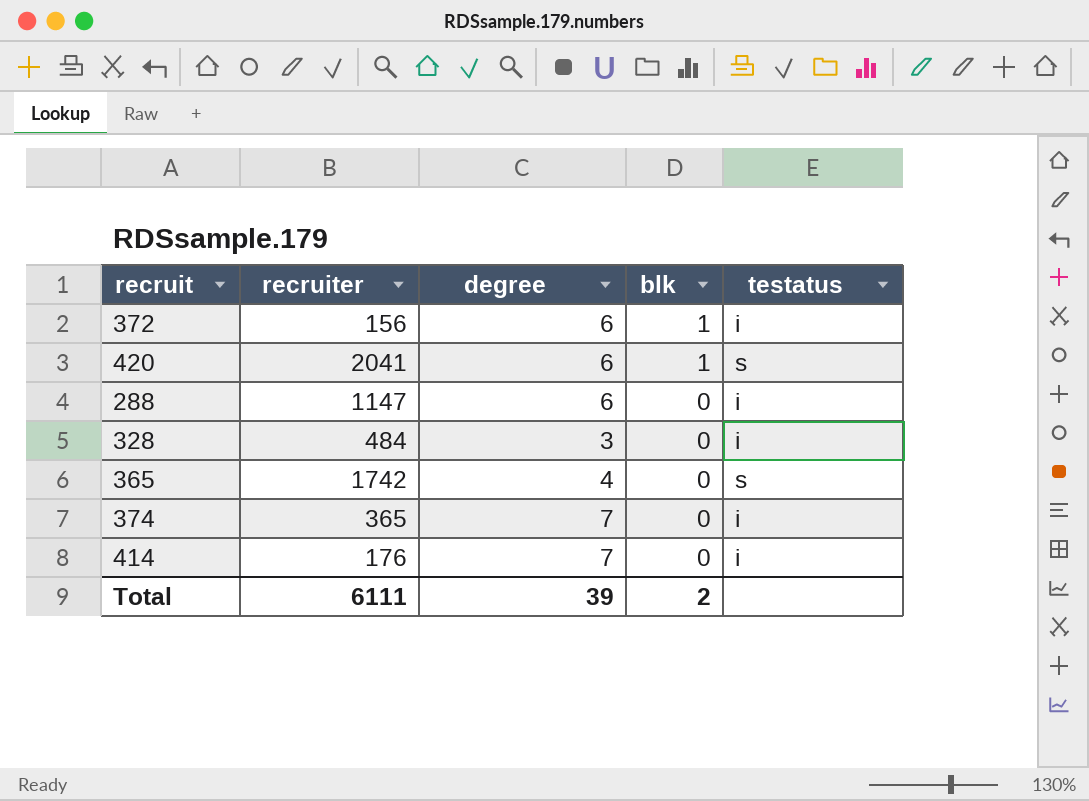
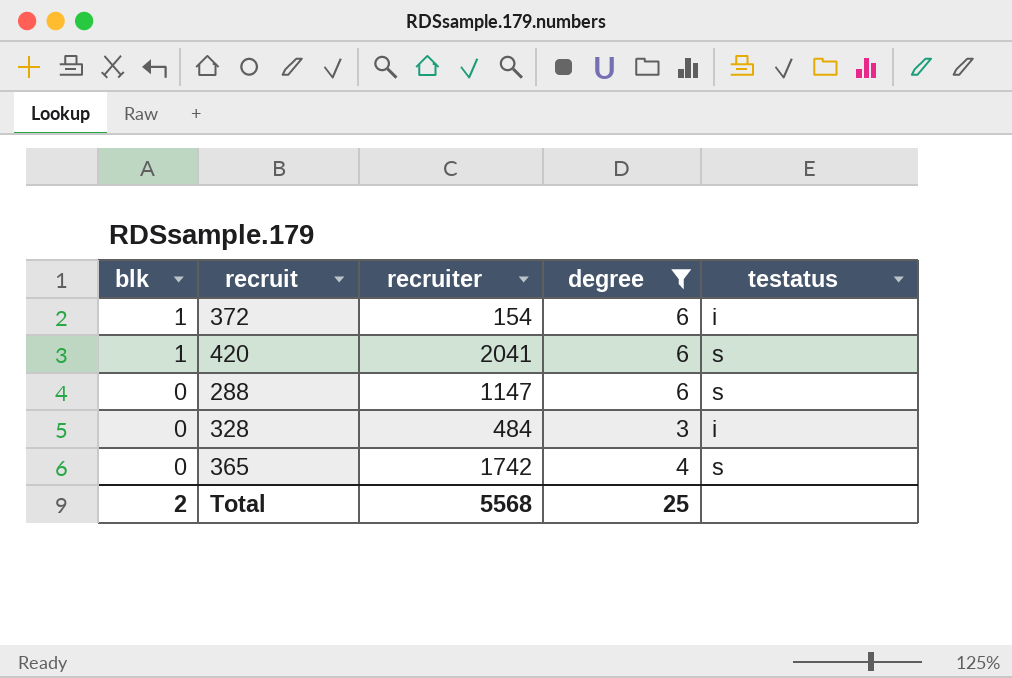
filter: none -> degree != 7
column blk | position: 4 -> 1
372 | recruiter: 156 -> 154
288 | testatus: i -> s
Total | recruiter: 6111 -> 5568
Total | degree: 39 -> 25

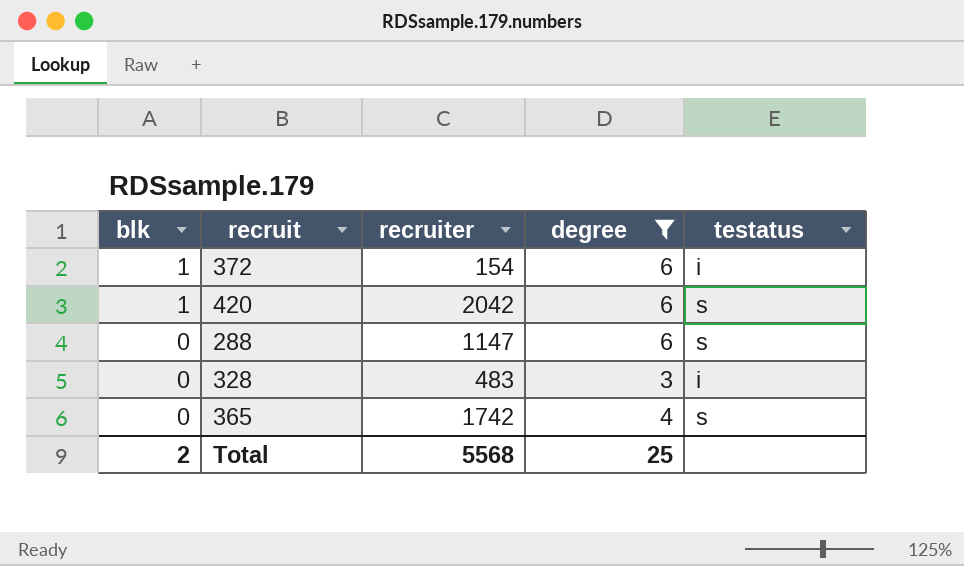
420 | recruiter: 2041 -> 2042
328 | recruiter: 484 -> 483

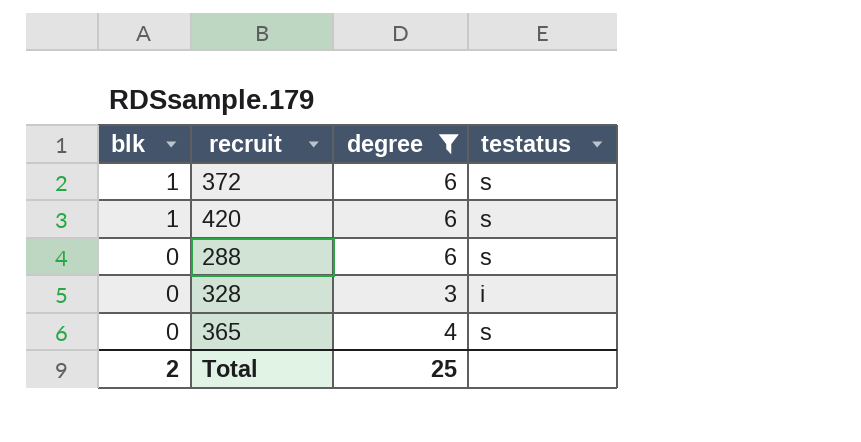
column recruiter | position: 3 -> none
372 | testatus: i -> s

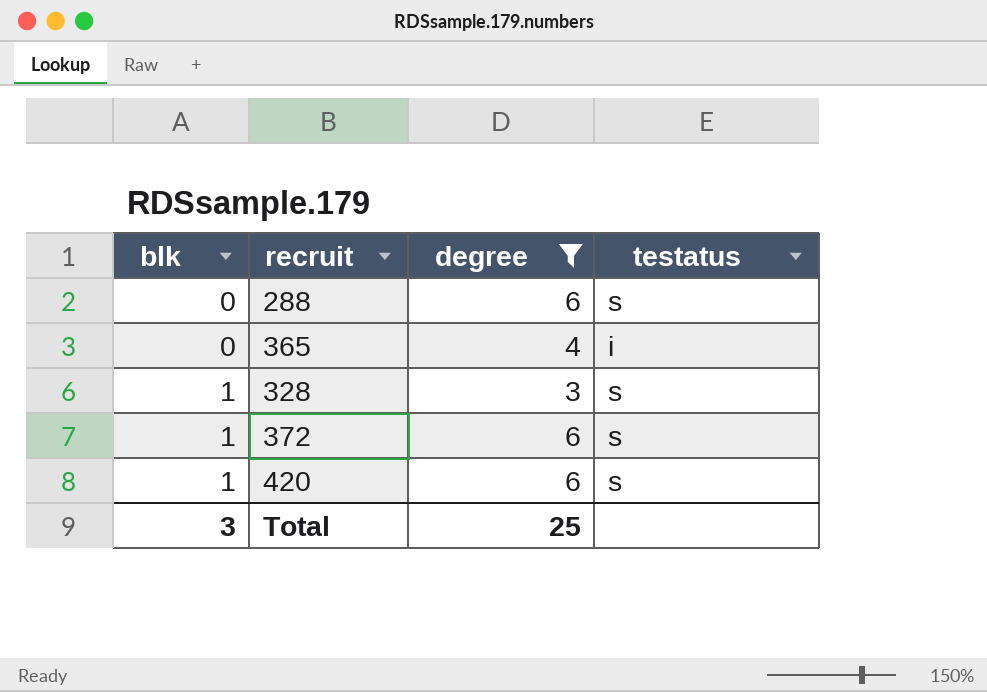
row order: blk descending -> blk ascending
365 | testatus: s -> i
328 | blk: 0 -> 1
328 | testatus: i -> s
Total | blk: 2 -> 3

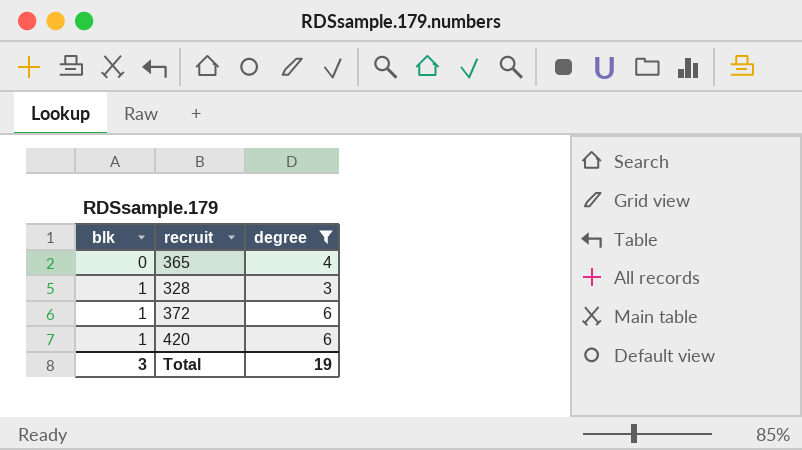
column testatus | position: 4 -> none
row 288: 0 | 6 | s -> none
Total | degree: 25 -> 19

